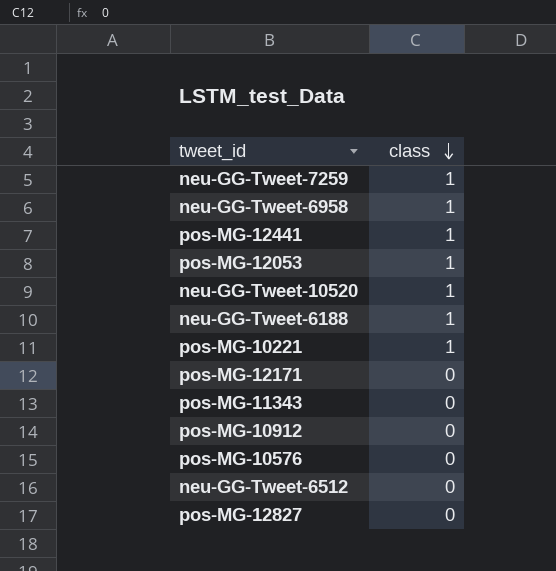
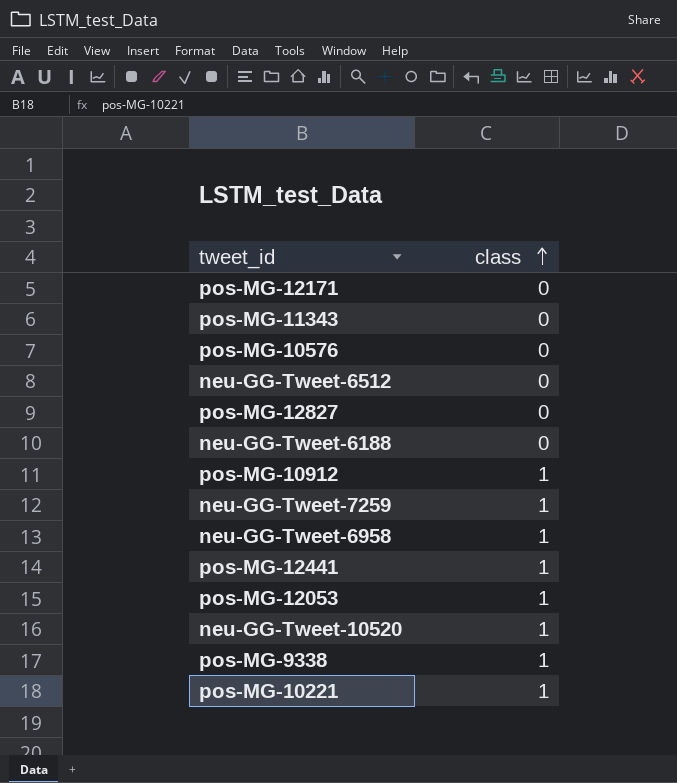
row order: class descending -> class ascending
neu-GG-Tweet-6188 | class: 1 -> 0
pos-MG-10912 | class: 0 -> 1
row pos-MG-9338: none -> 1

